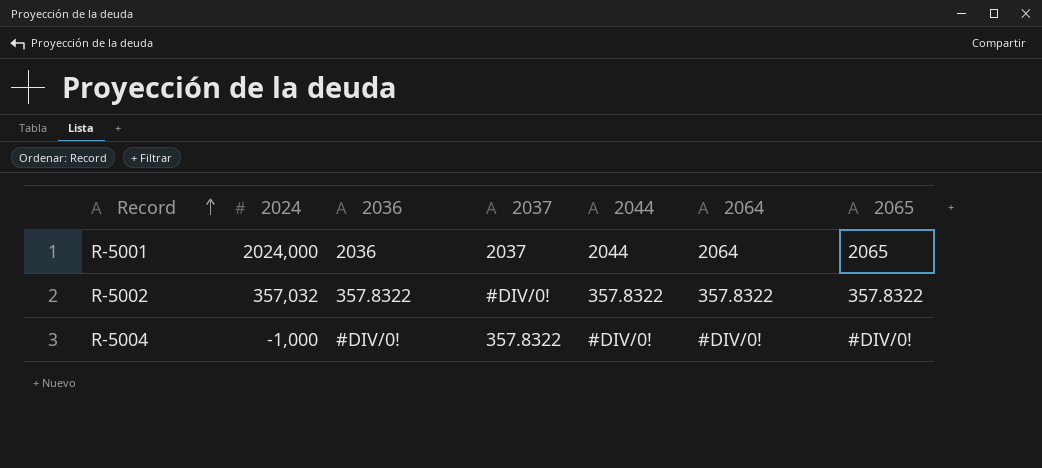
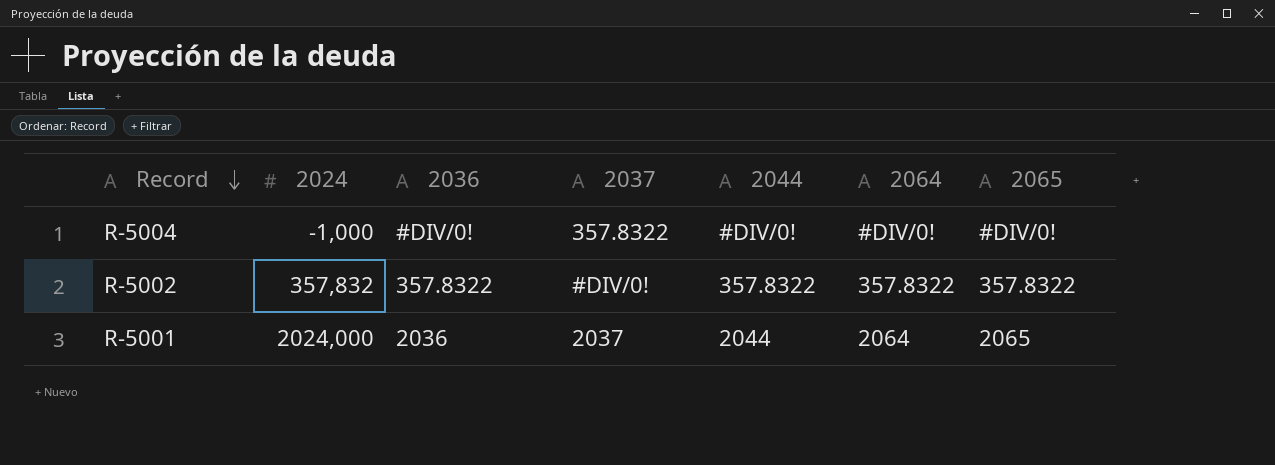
row order: Record ascending -> Record descending
R-5002 | 2024: 357,032 -> 357,832

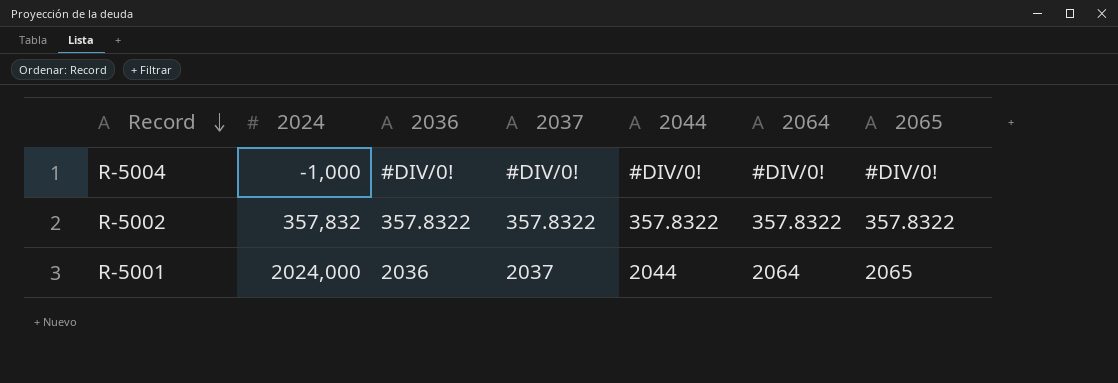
R-5004 | 2037: 357.8322 -> #DIV/0!
R-5002 | 2037: #DIV/0! -> 357.8322

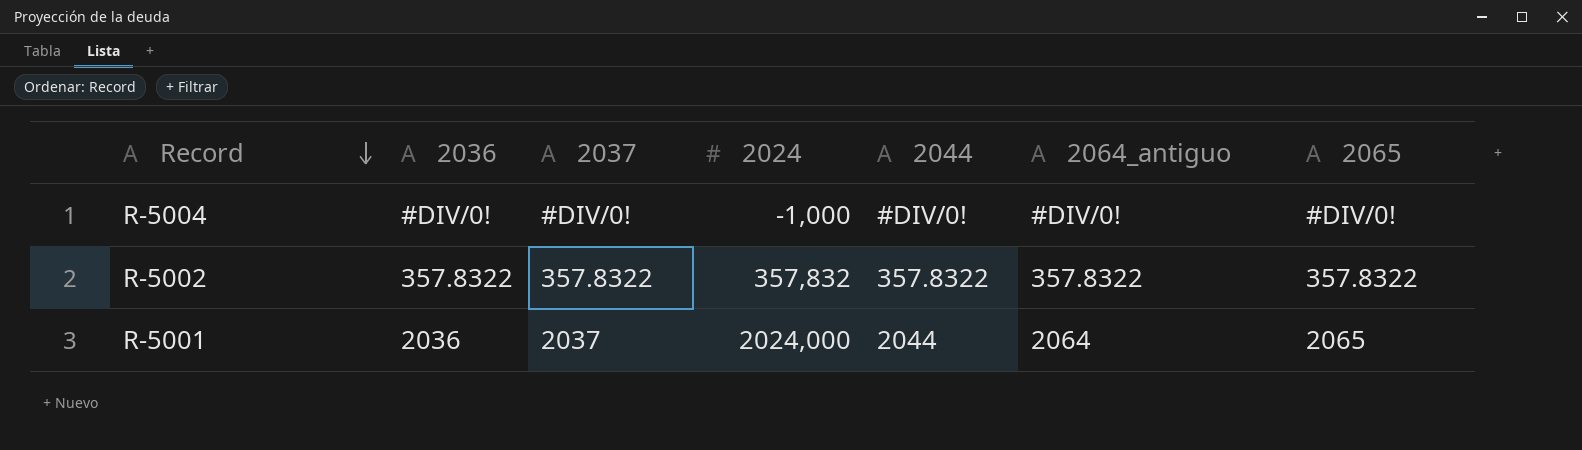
column 2024 | position: 2 -> 4
column name: 2064 -> 2064_antiguo

